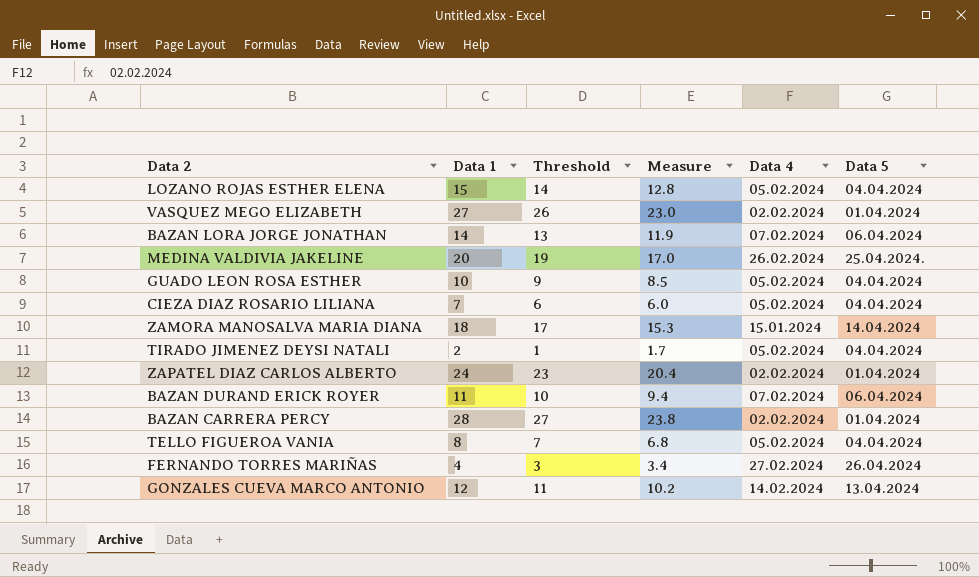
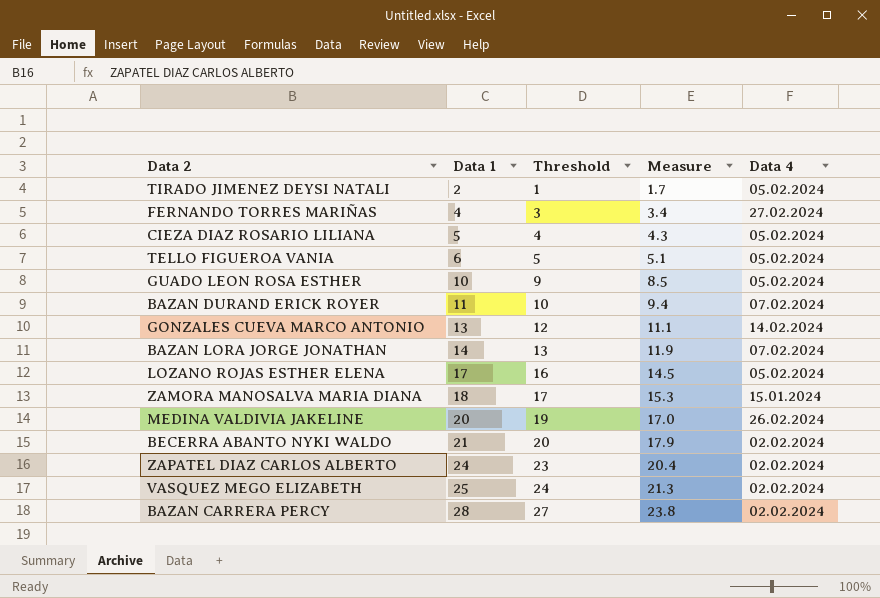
row order: none -> Data 1 ascending
column Data 5 | position: 6 -> none
CIEZA DIAZ ROSARIO LILIANA | Data 1: 7 -> 5
CIEZA DIAZ ROSARIO LILIANA | Threshold: 6 -> 4
CIEZA DIAZ ROSARIO LILIANA | Measure: 6.0 -> 4.3
TELLO FIGUEROA VANIA | Data 1: 8 -> 6
TELLO FIGUEROA VANIA | Threshold: 7 -> 5
TELLO FIGUEROA VANIA | Measure: 6.8 -> 5.1
GONZALES CUEVA MARCO ANTONIO | Data 1: 12 -> 13
GONZALES CUEVA MARCO ANTONIO | Threshold: 11 -> 12
GONZALES CUEVA MARCO ANTONIO | Measure: 10.2 -> 11.1
LOZANO ROJAS ESTHER ELENA | Data 1: 15 -> 17
LOZANO ROJAS ESTHER ELENA | Threshold: 14 -> 16
LOZANO ROJAS ESTHER ELENA | Measure: 12.8 -> 14.5
row BECERRA ABANTO NYKI WALDO: none -> 21 | 20 | 17.9 | 02.02.2024
VASQUEZ MEGO ELIZABETH | Data 1: 27 -> 25
VASQUEZ MEGO ELIZABETH | Threshold: 26 -> 24
VASQUEZ MEGO ELIZABETH | Measure: 23.0 -> 21.3

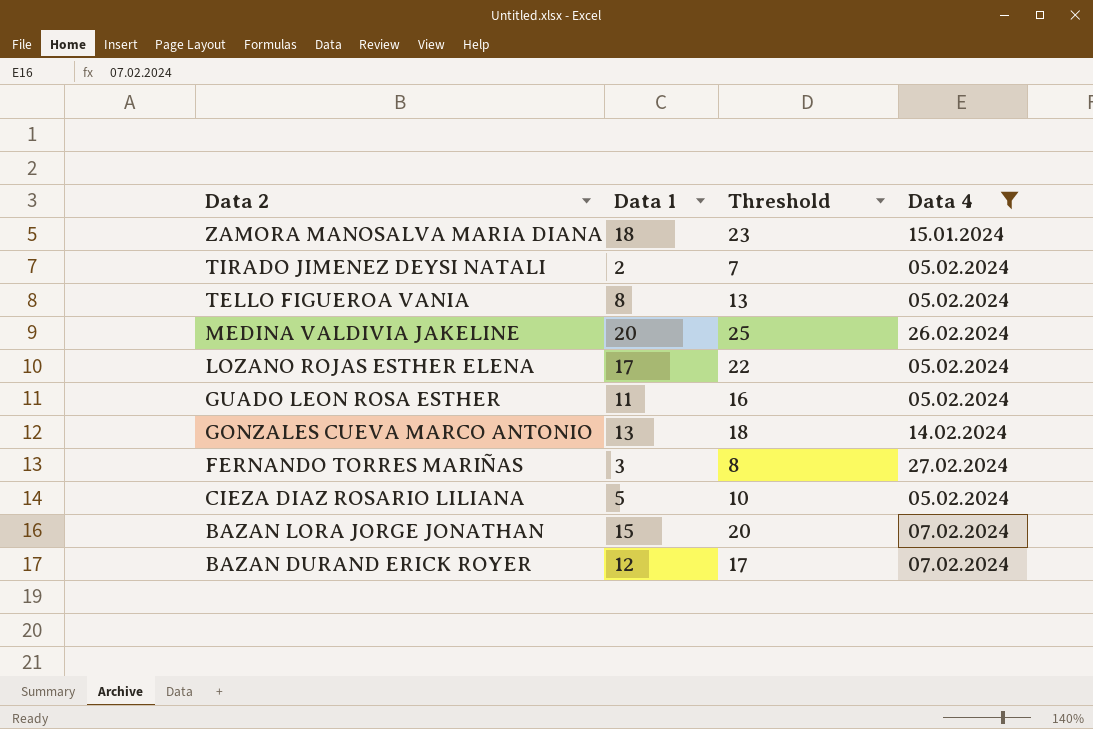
filter: none -> Data 4 != 02.02.2024
row order: Data 1 ascending -> Data 2 descending
column Measure | formula: [Data 1] * 0.85 -> none
column Threshold | formula: [Data 1] - 1 -> [Data 1] + 5
TELLO FIGUEROA VANIA | Data 1: 6 -> 8
GUADO LEON ROSA ESTHER | Data 1: 10 -> 11
FERNANDO TORRES MARIÑAS | Data 1: 4 -> 3
BAZAN LORA JORGE JONATHAN | Data 1: 14 -> 15
BAZAN DURAND ERICK ROYER | Data 1: 11 -> 12

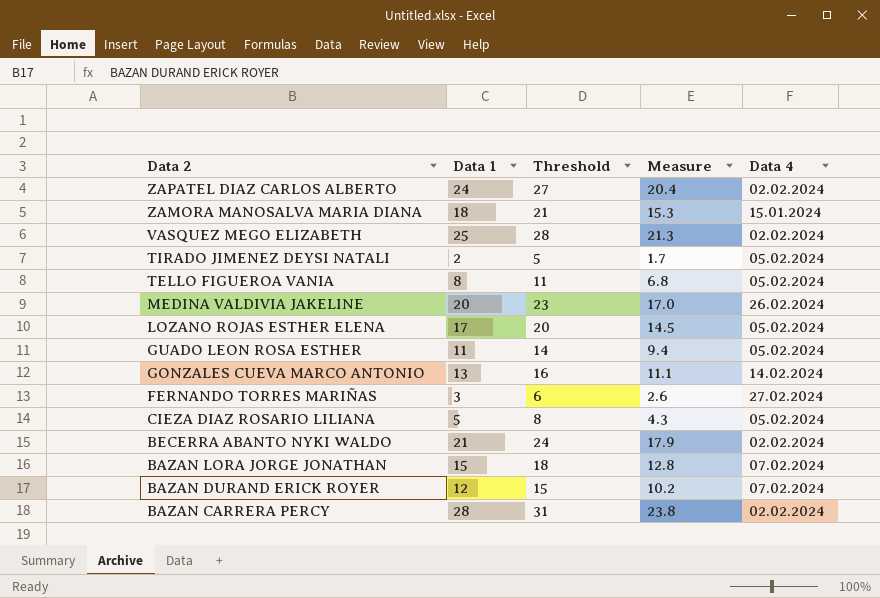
filter: Data 4 != 02.02.2024 -> none
column Threshold | formula: [Data 1] + 5 -> [Data 1] + 3
column Measure | formula: none -> [Data 1] * 0.85

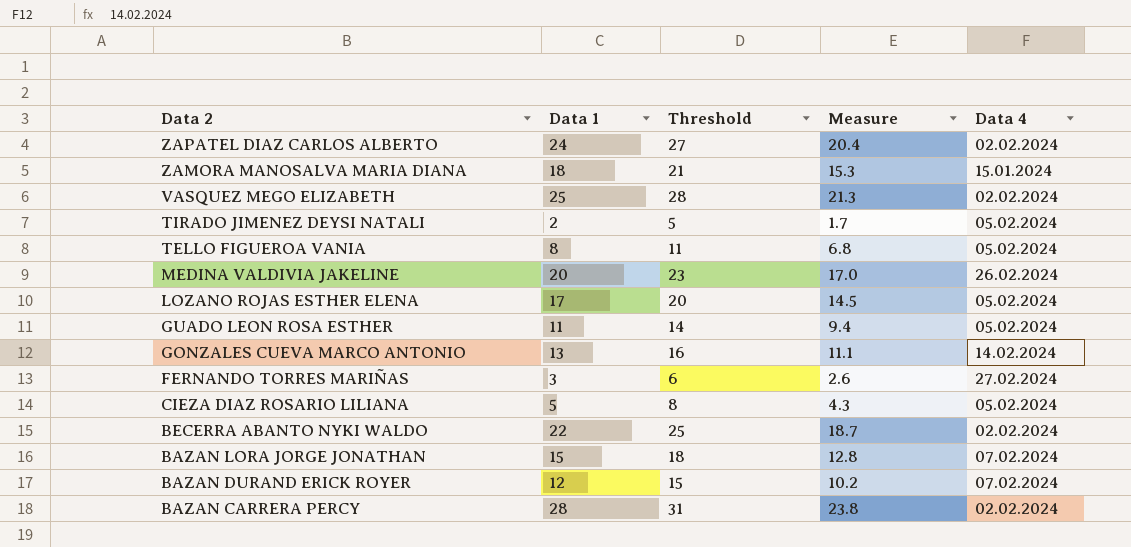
BECERRA ABANTO NYKI WALDO | Data 1: 21 -> 22
BECERRA ABANTO NYKI WALDO | Threshold: 24 -> 25
BECERRA ABANTO NYKI WALDO | Measure: 17.9 -> 18.7

